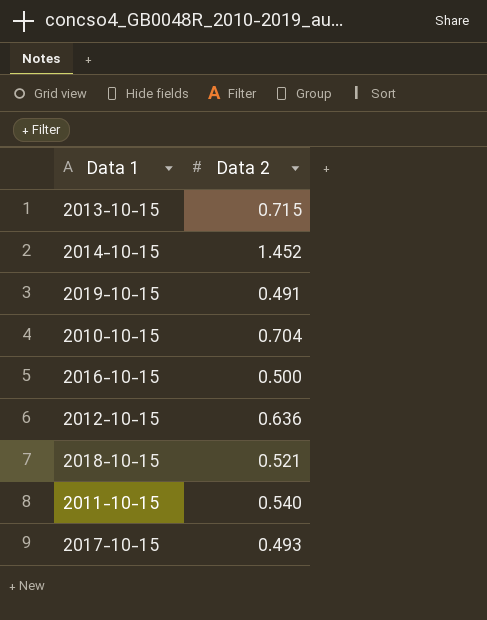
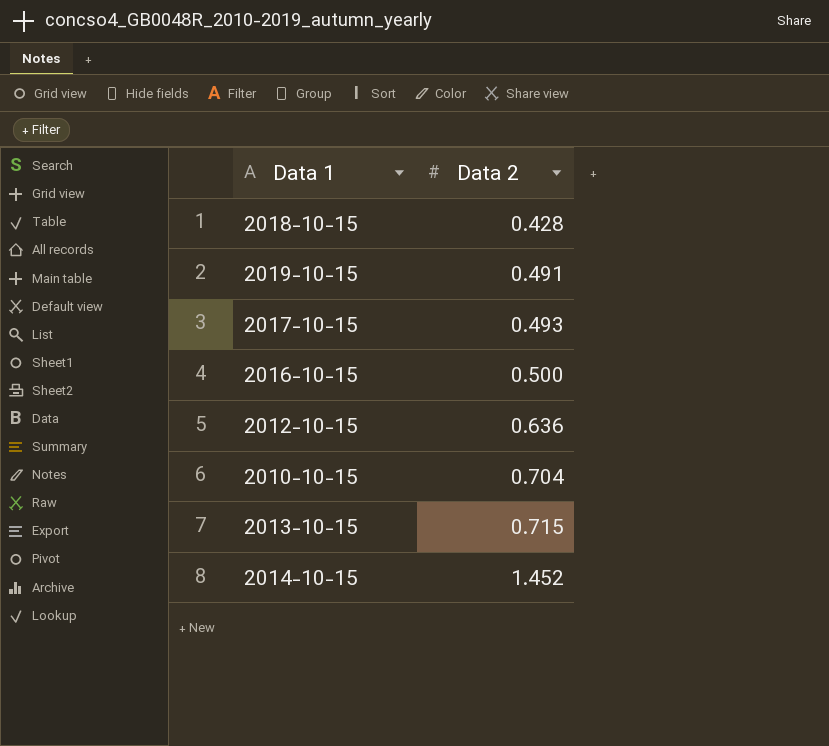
row order: none -> Data 2 ascending
row 2011-10-15: 0.540 -> none
2018-10-15 | Data 2: 0.521 -> 0.428

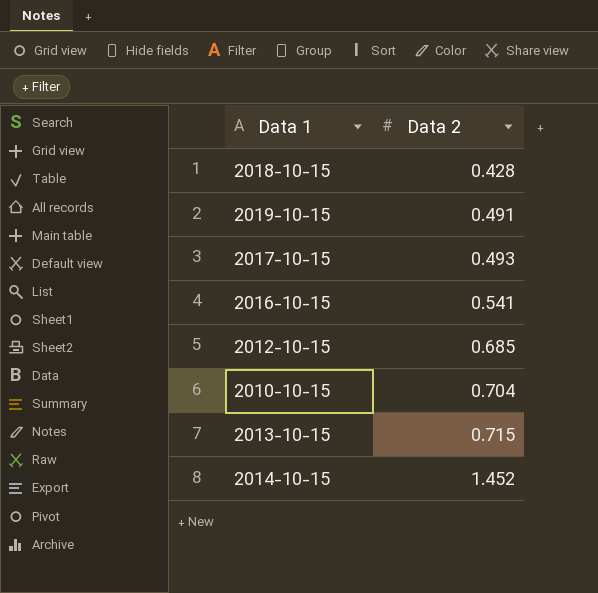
2016-10-15 | Data 2: 0.500 -> 0.541
2012-10-15 | Data 2: 0.636 -> 0.685

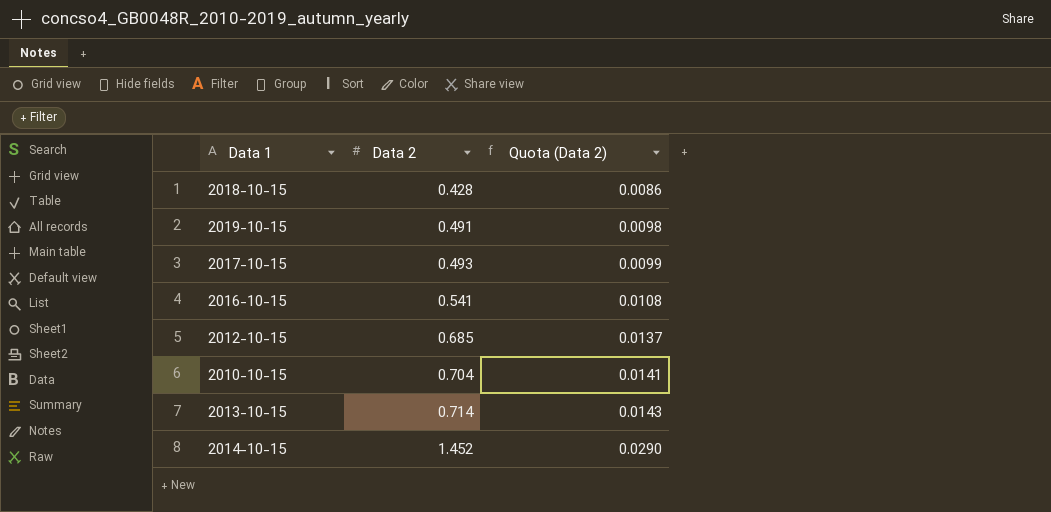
column Quota (Data 2) | formula: none -> [Data 2] * 0.02
2013-10-15 | Data 2: 0.715 -> 0.714

